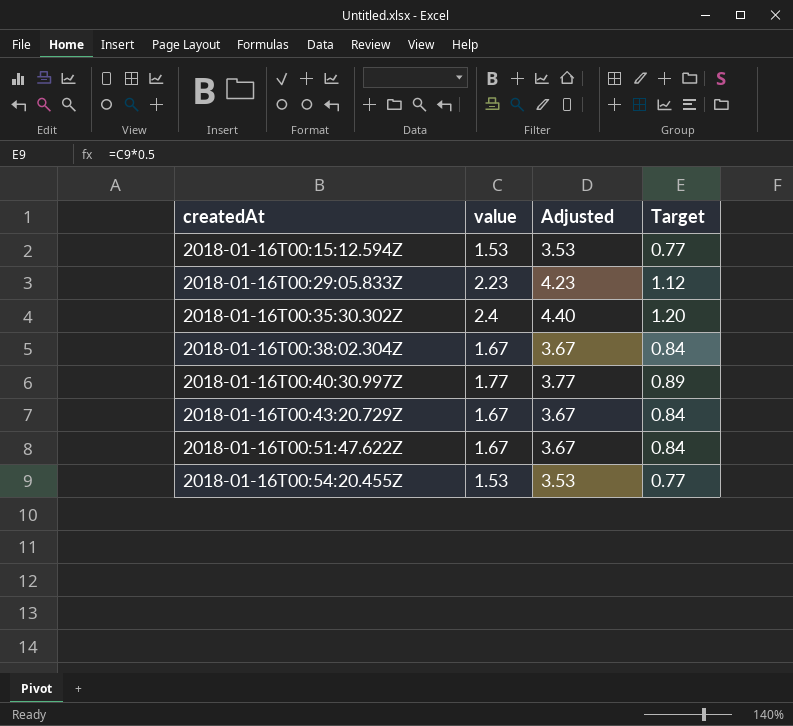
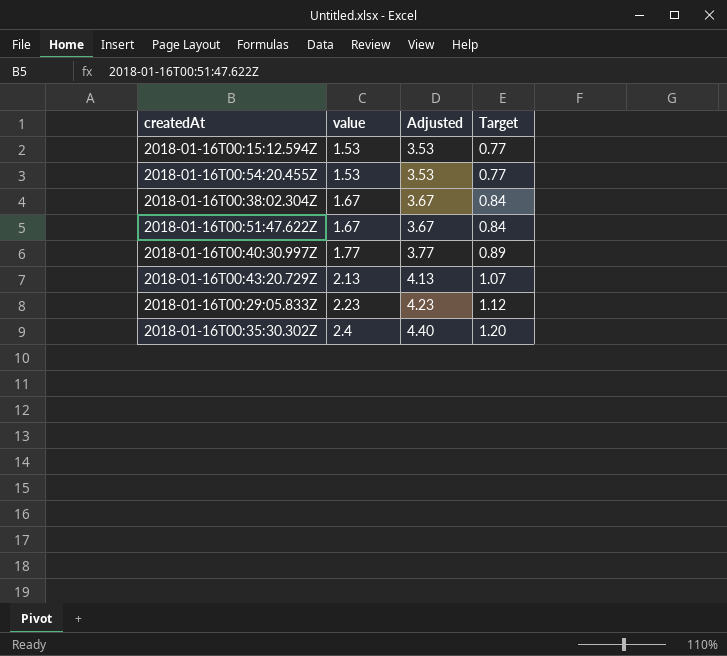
row order: createdAt ascending -> value ascending
2018-01-16T00:43:20.729Z | value: 1.67 -> 2.13
2018-01-16T00:43:20.729Z | Adjusted: 3.67 -> 4.13
2018-01-16T00:43:20.729Z | Target: 0.84 -> 1.07

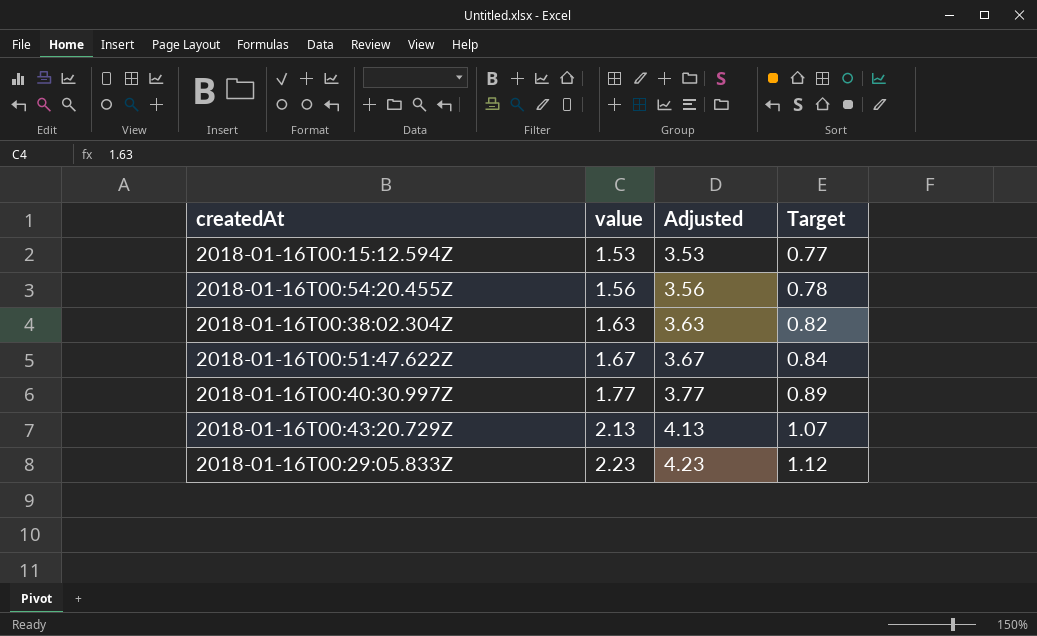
row 2018-01-16T00:35:30.302Z: 2.4 | 4.40 | 1.20 -> none
2018-01-16T00:54:20.455Z | value: 1.53 -> 1.56
2018-01-16T00:54:20.455Z | Adjusted: 3.53 -> 3.56
2018-01-16T00:54:20.455Z | Target: 0.77 -> 0.78
2018-01-16T00:38:02.304Z | value: 1.67 -> 1.63
2018-01-16T00:38:02.304Z | Adjusted: 3.67 -> 3.63
2018-01-16T00:38:02.304Z | Target: 0.84 -> 0.82

